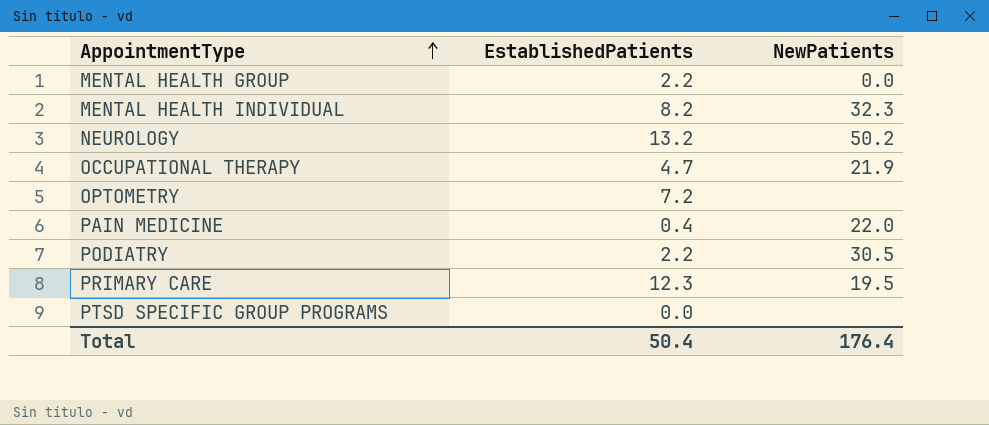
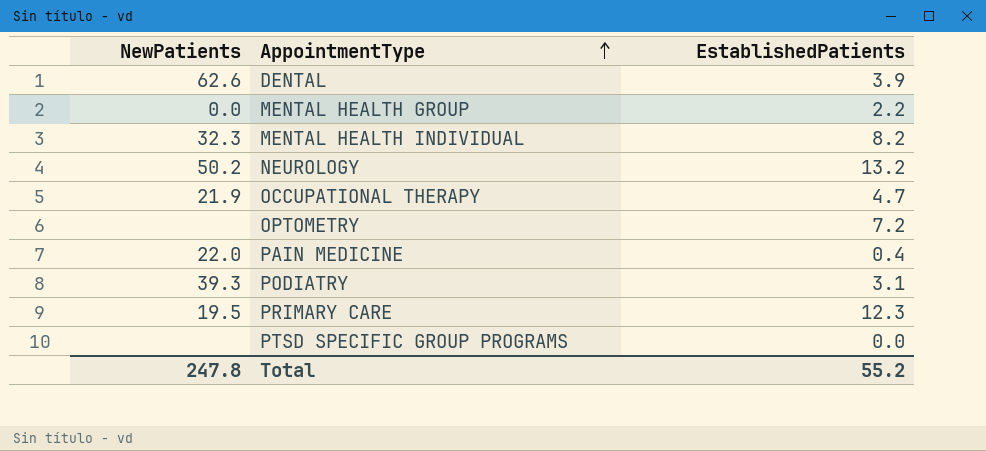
column NewPatients | position: 3 -> 1
row DENTAL: none -> 62.6 | 3.9
PODIATRY | NewPatients: 30.5 -> 39.3
PODIATRY | EstablishedPatients: 2.2 -> 3.1
Total | NewPatients: 176.4 -> 247.8
Total | EstablishedPatients: 50.4 -> 55.2

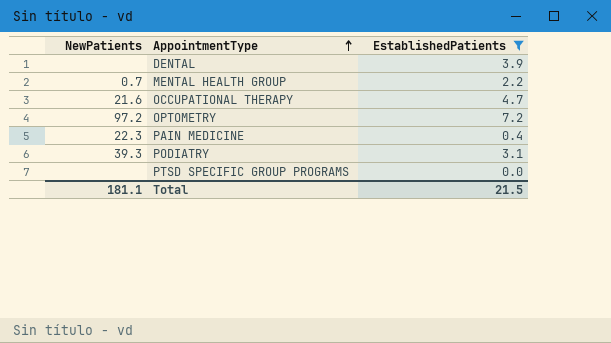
filter: none -> EstablishedPatients <= 7.2
DENTAL | NewPatients: 62.6 -> none
MENTAL HEALTH GROUP | NewPatients: 0.0 -> 0.7
OCCUPATIONAL THERAPY | NewPatients: 21.9 -> 21.6
OPTOMETRY | NewPatients: none -> 97.2
PAIN MEDICINE | NewPatients: 22.0 -> 22.3
Total | NewPatients: 247.8 -> 181.1
Total | EstablishedPatients: 55.2 -> 21.5

